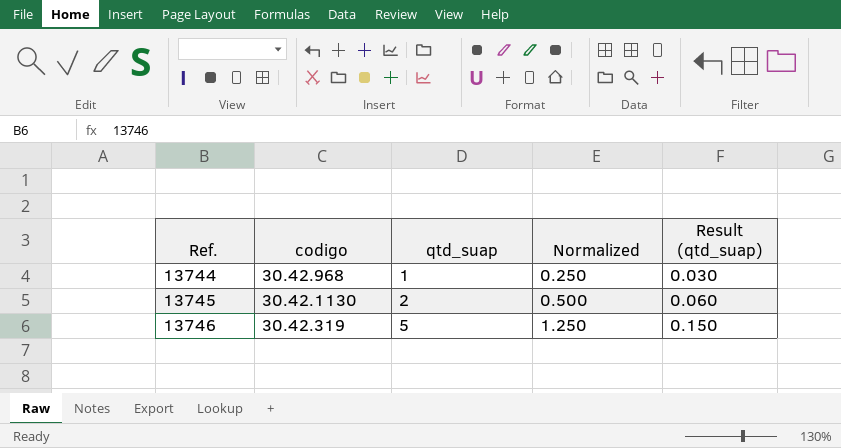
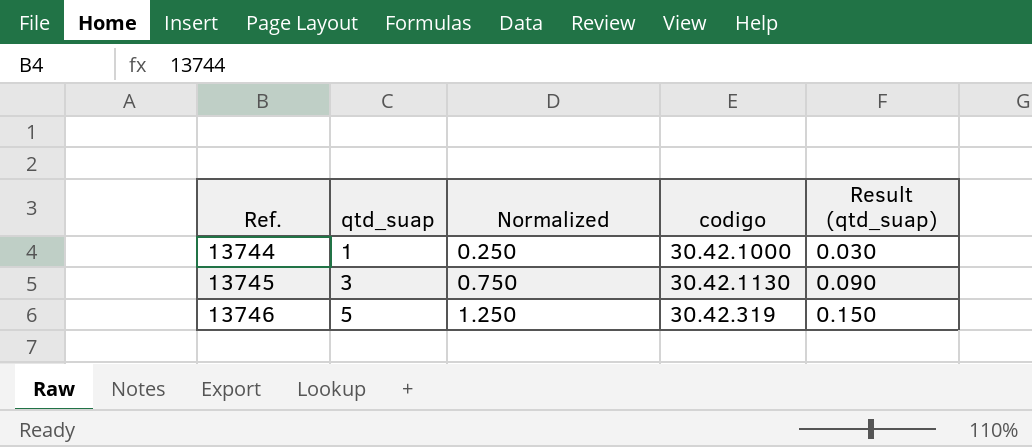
column codigo | position: 2 -> 4
13744 | codigo: 30.42.968 -> 30.42.1000
13745 | qtd_suap: 2 -> 3
13745 | Normalized: 0.500 -> 0.750
13745 | Result (qtd_suap): 0.060 -> 0.090

